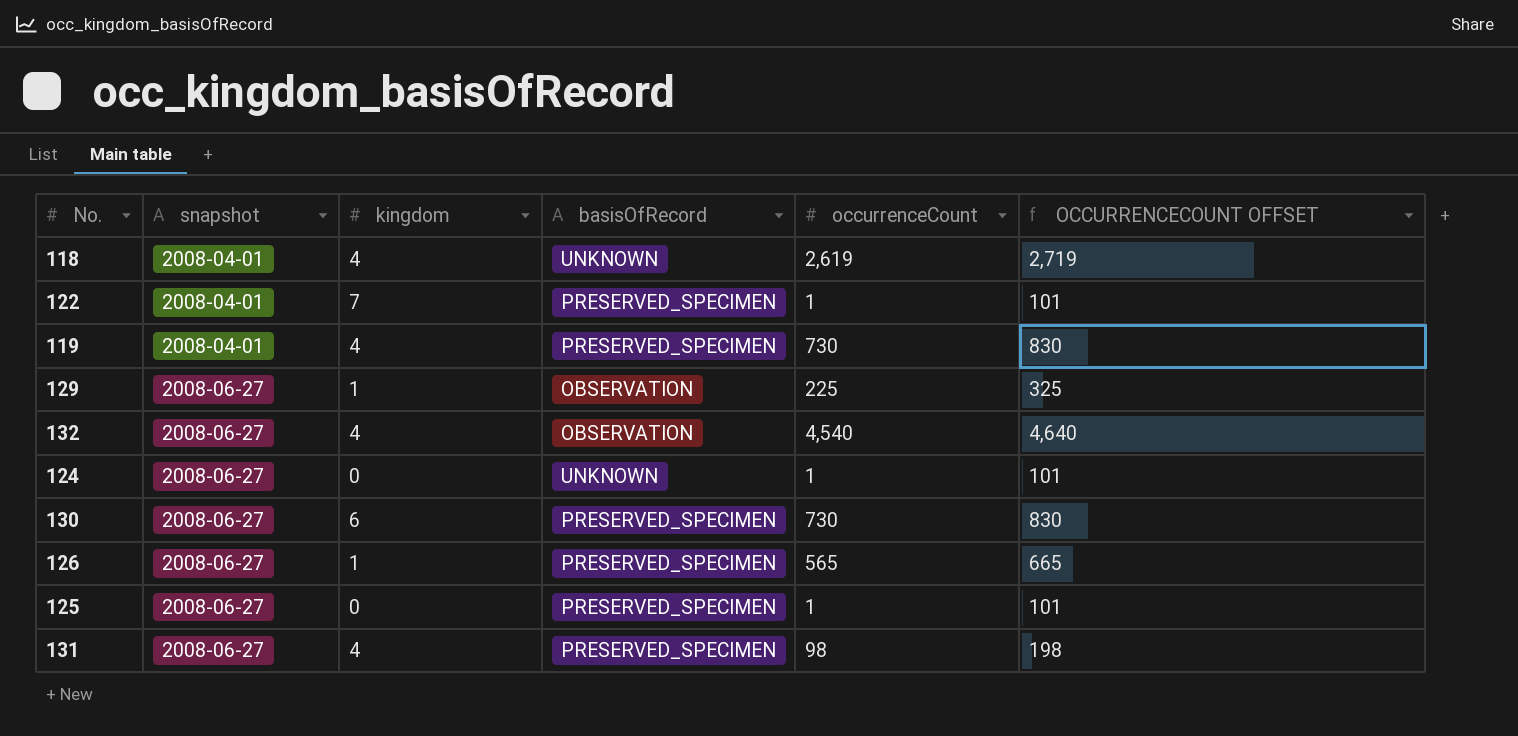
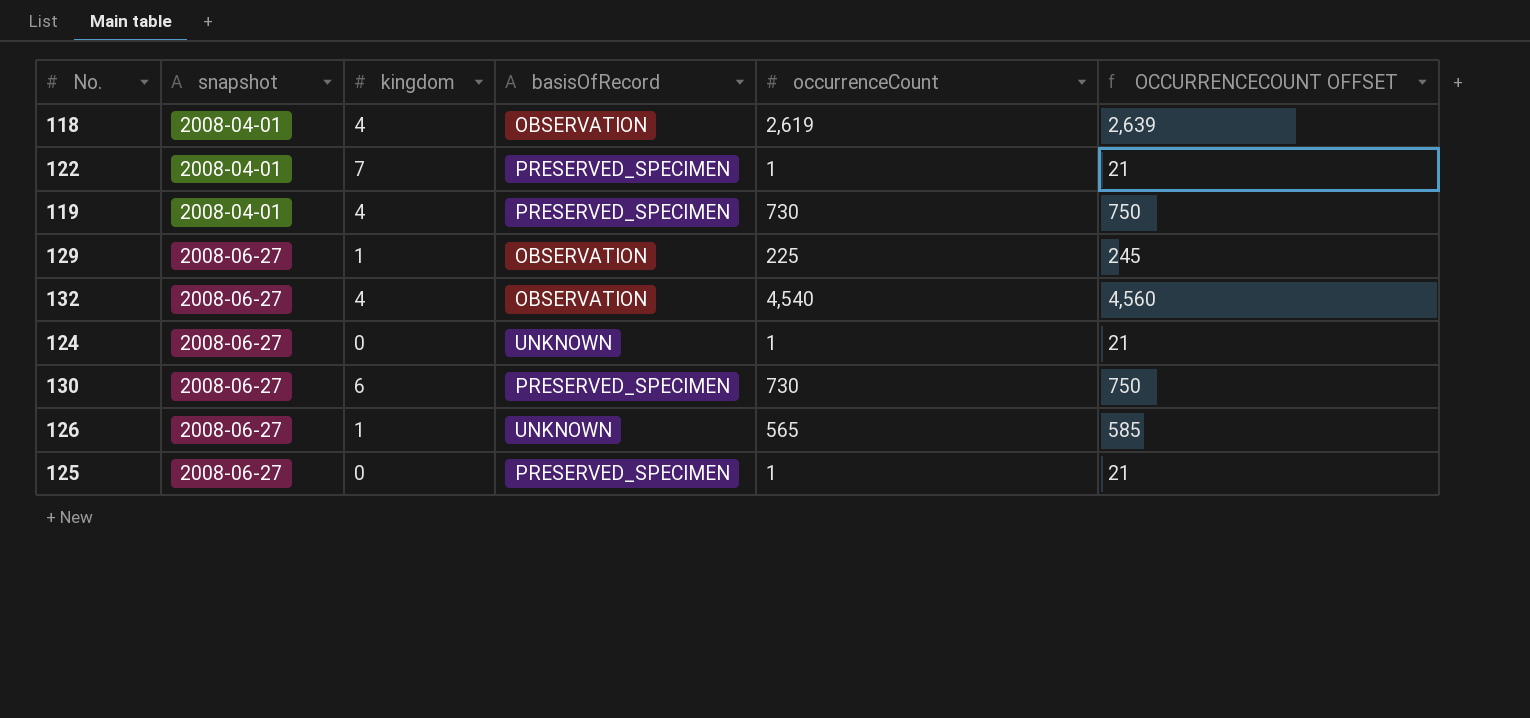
column OCCURRENCECOUNT OFFSET | formula: [occurrenceCount] + 100 -> [occurrenceCount] + 20
row 131: 2008-06-27 | 4 | PRESERVED_SPECIMEN | 98 | 198 -> none
118 | basisOfRecord: UNKNOWN -> OBSERVATION
126 | basisOfRecord: PRESERVED_SPECIMEN -> UNKNOWN

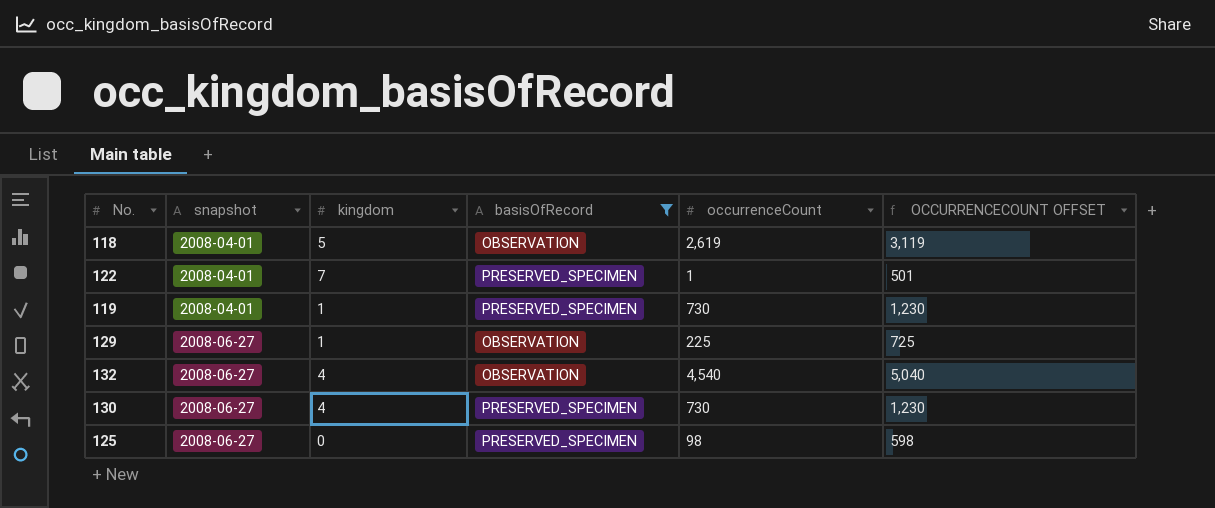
filter: none -> basisOfRecord != UNKNOWN
column OCCURRENCECOUNT OFFSET | formula: [occurrenceCount] + 20 -> [occurrenceCount] + 500
118 | kingdom: 4 -> 5
119 | kingdom: 4 -> 1
130 | kingdom: 6 -> 4
125 | occurrenceCount: 1 -> 98

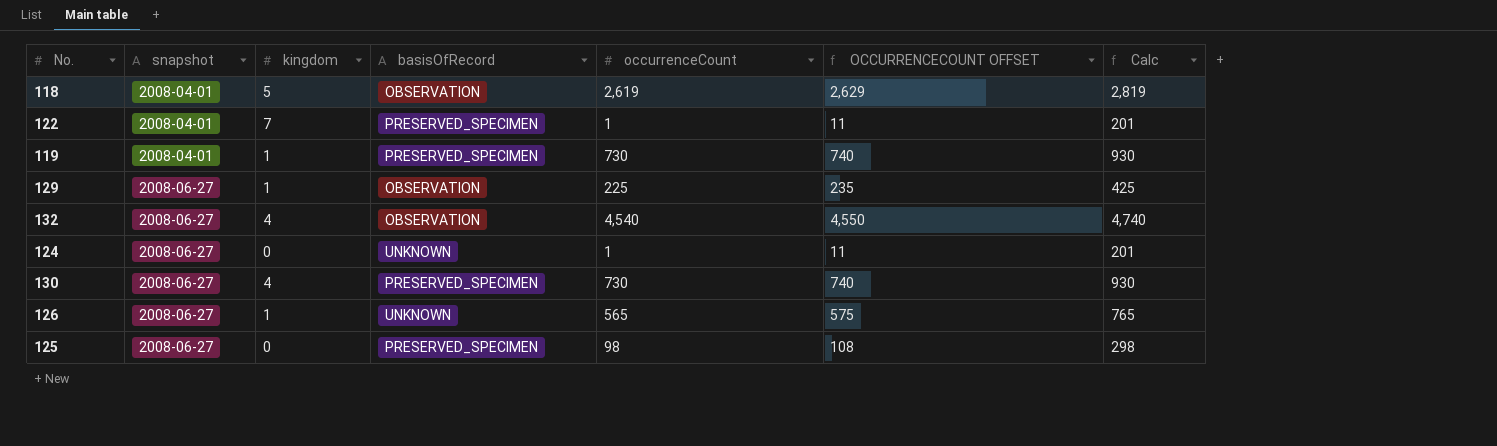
filter: basisOfRecord != UNKNOWN -> none
column OCCURRENCECOUNT OFFSET | formula: [occurrenceCount] + 500 -> [occurrenceCount] + 10
column Calc | formula: none -> [occurrenceCount] + 200

